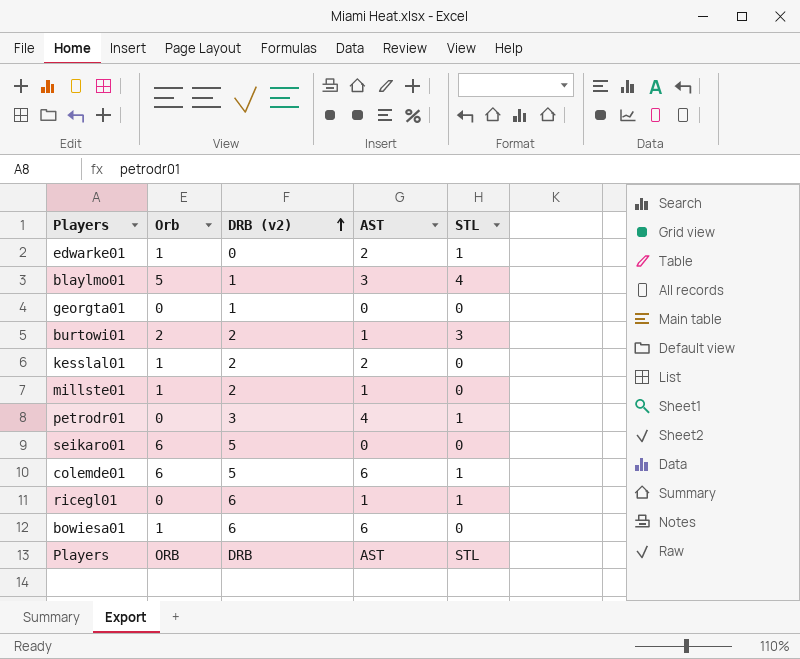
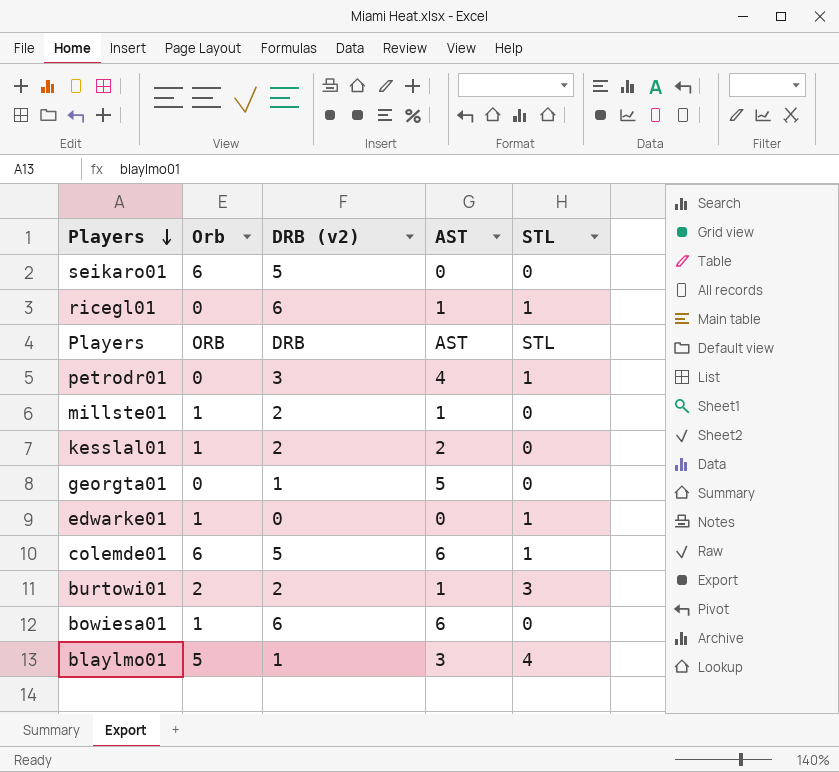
row order: DRB (v2) ascending -> Players descending
georgta01 | AST: 0 -> 5
edwarke01 | AST: 2 -> 0

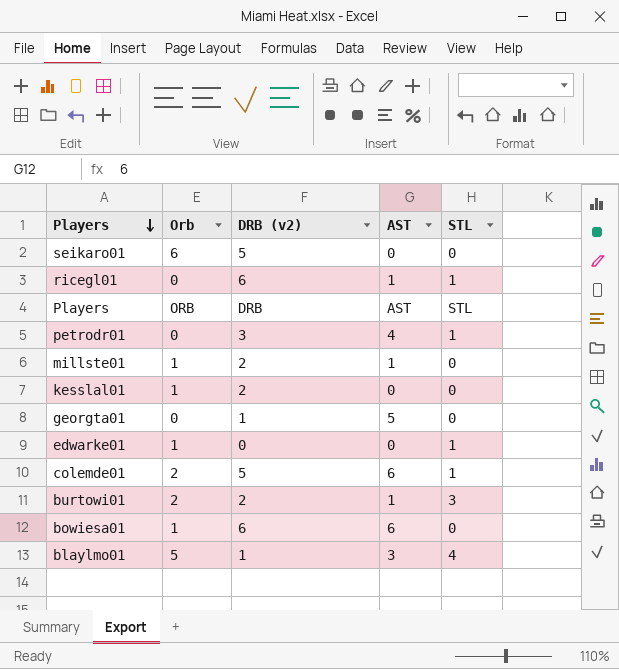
kesslal01 | AST: 2 -> 0
colemde01 | Orb: 6 -> 2

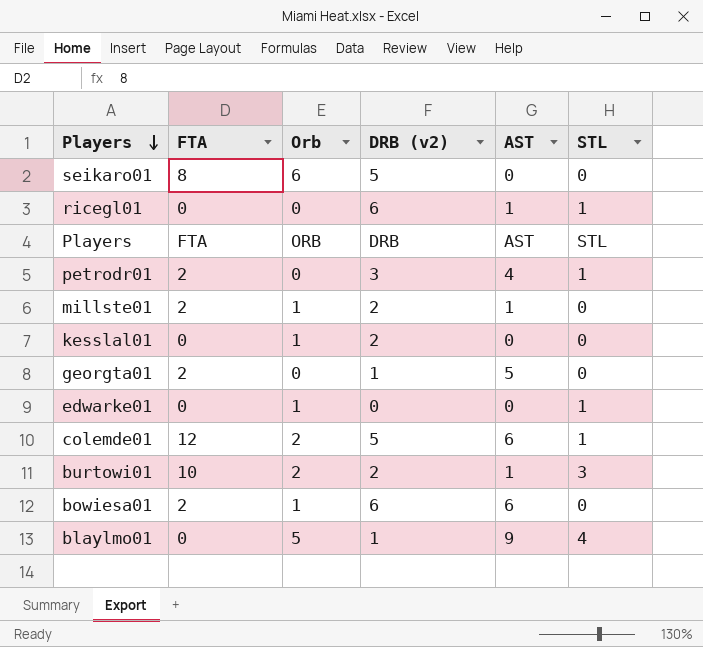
column FTA | position: none -> 2
blaylmo01 | AST: 3 -> 9

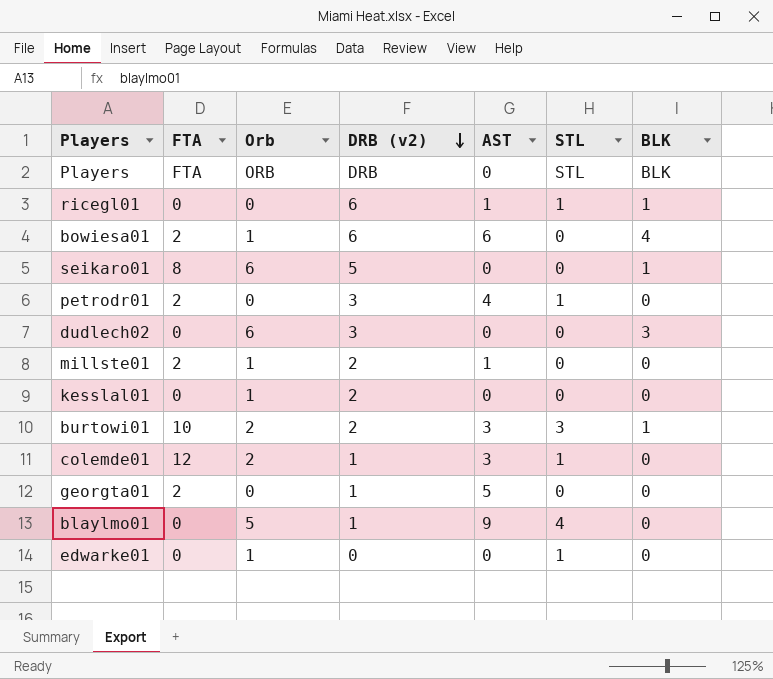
row order: Players descending -> DRB (v2) descending
column BLK | position: none -> 7
Players | AST: AST -> 0
row dudlech02: none -> 0 | 6 | 3 | 0 | 0 | 3
burtowi01 | AST: 1 -> 3
colemde01 | DRB (v2): 5 -> 1
colemde01 | AST: 6 -> 3

